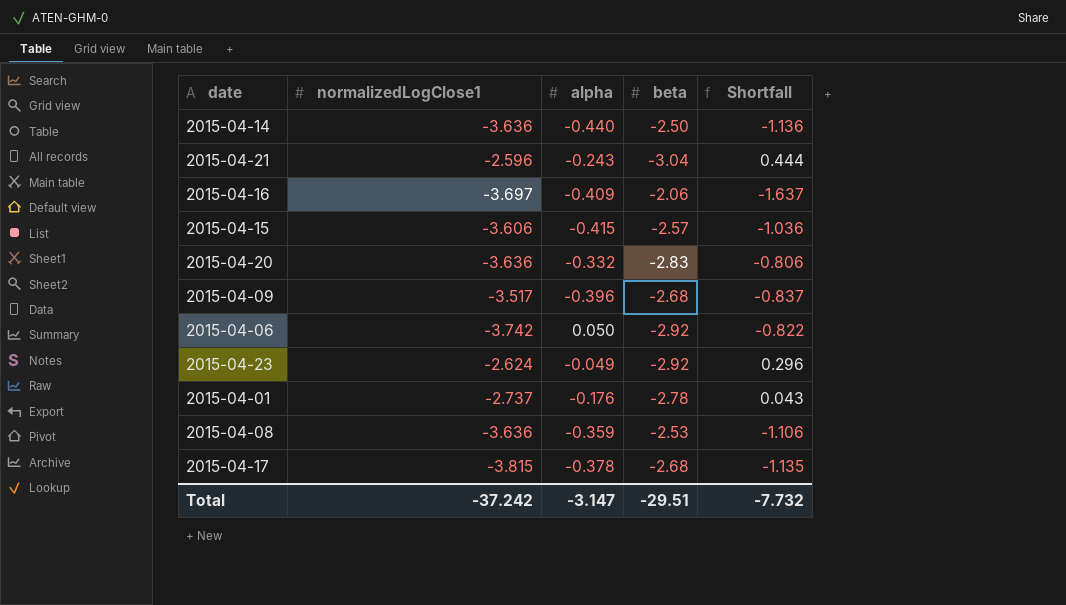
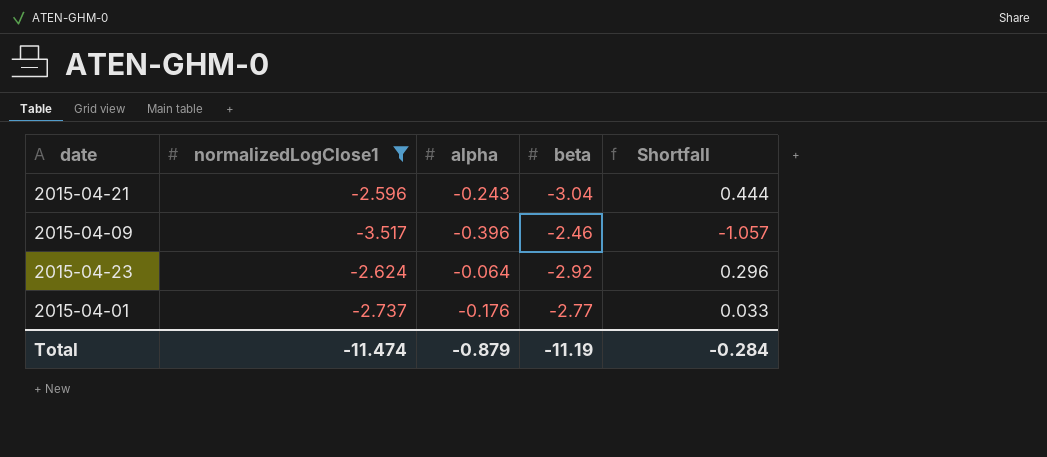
filter: none -> normalizedLogClose1 >= -3.517
2015-04-09 | beta: -2.68 -> -2.46
2015-04-09 | Shortfall: -0.837 -> -1.057
2015-04-23 | alpha: -0.049 -> -0.064
2015-04-01 | beta: -2.78 -> -2.77
2015-04-01 | Shortfall: 0.043 -> 0.033
Total | normalizedLogClose1: -37.242 -> -11.474
Total | alpha: -3.147 -> -0.879
Total | beta: -29.51 -> -11.19
Total | Shortfall: -7.732 -> -0.284

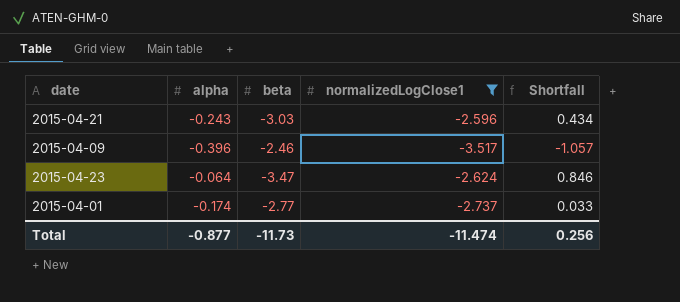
column normalizedLogClose1 | position: 2 -> 4
2015-04-21 | beta: -3.04 -> -3.03
2015-04-21 | Shortfall: 0.444 -> 0.434
2015-04-23 | beta: -2.92 -> -3.47
2015-04-23 | Shortfall: 0.296 -> 0.846
2015-04-01 | alpha: -0.176 -> -0.174
Total | alpha: -0.879 -> -0.877
Total | beta: -11.19 -> -11.73
Total | Shortfall: -0.284 -> 0.256

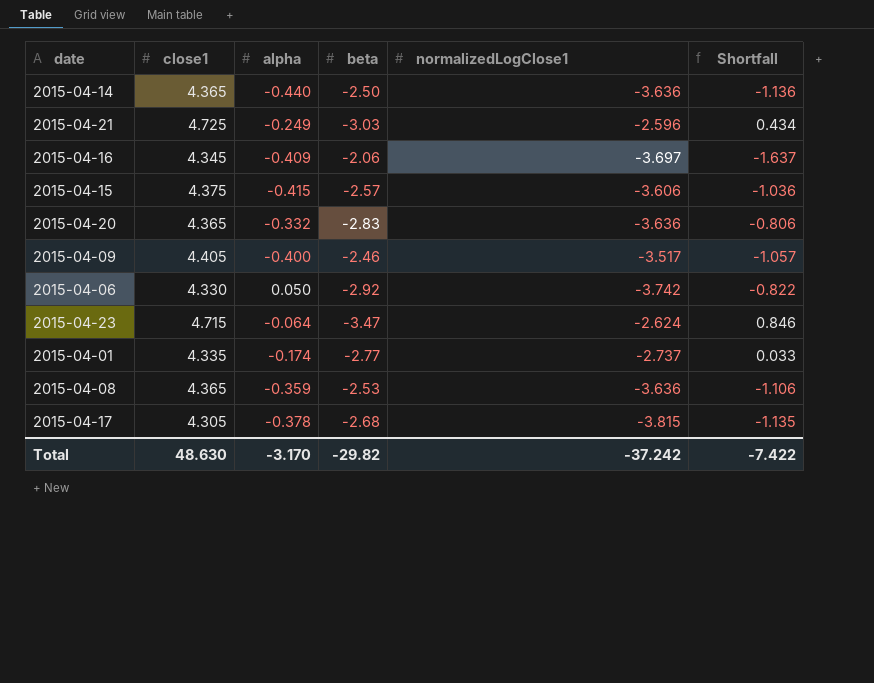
filter: normalizedLogClose1 >= -3.517 -> none
column close1 | position: none -> 2
2015-04-21 | alpha: -0.243 -> -0.249
2015-04-09 | alpha: -0.396 -> -0.400
Total | alpha: -0.877 -> -3.170
Total | beta: -11.73 -> -29.82
Total | normalizedLogClose1: -11.474 -> -37.242
Total | Shortfall: 0.256 -> -7.422

